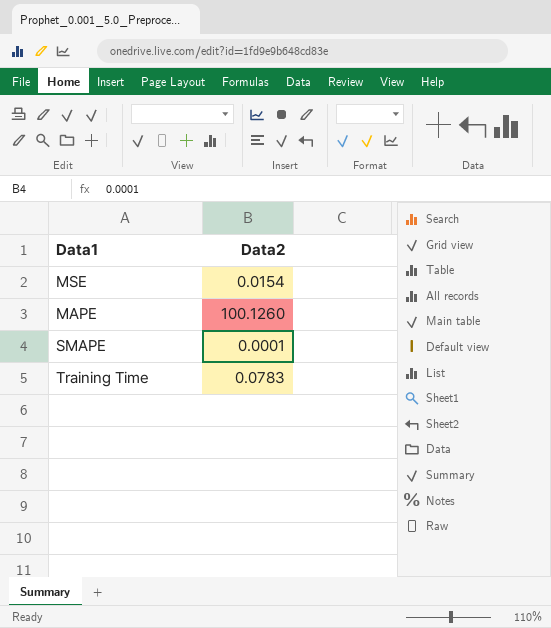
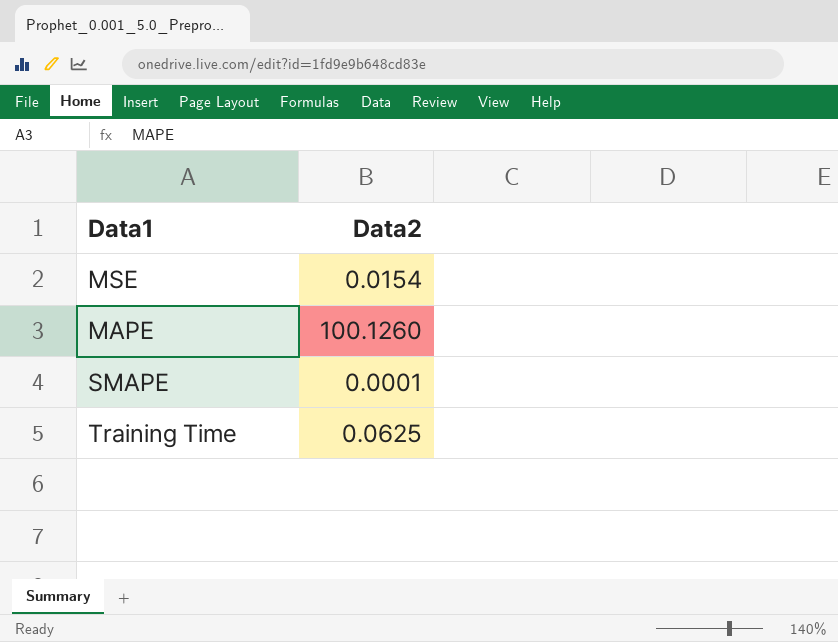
Training Time | Data2: 0.0783 -> 0.0625

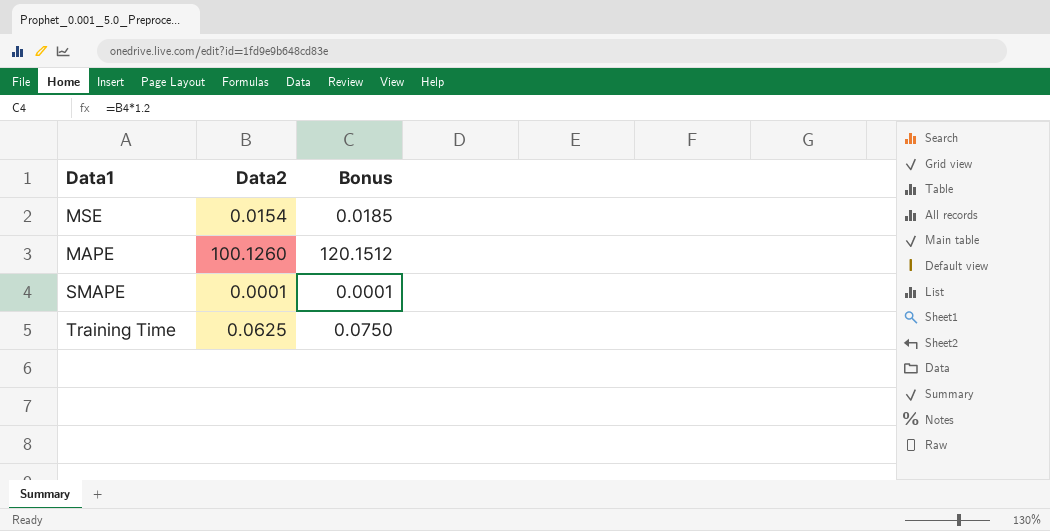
column Bonus | formula: none -> [Data2] * 1.2

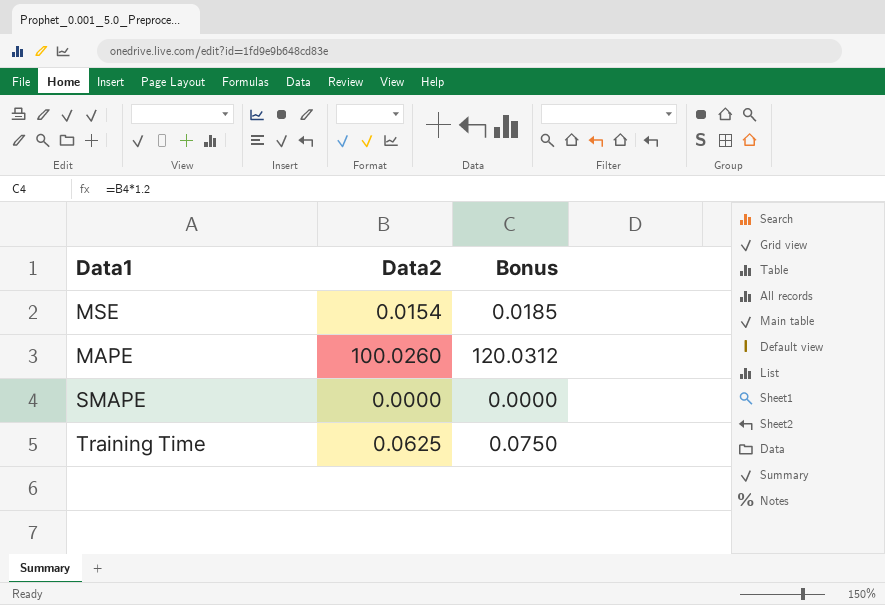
MAPE | Data2: 100.1260 -> 100.0260
MAPE | Bonus: 120.1512 -> 120.0312
SMAPE | Data2: 0.0001 -> 0.0000
SMAPE | Bonus: 0.0001 -> 0.0000

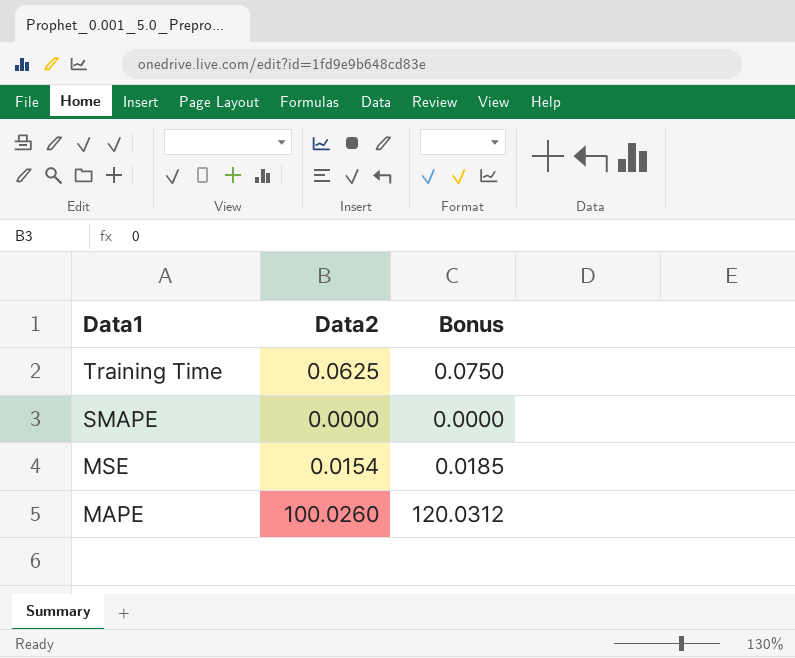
row order: none -> Data1 descending

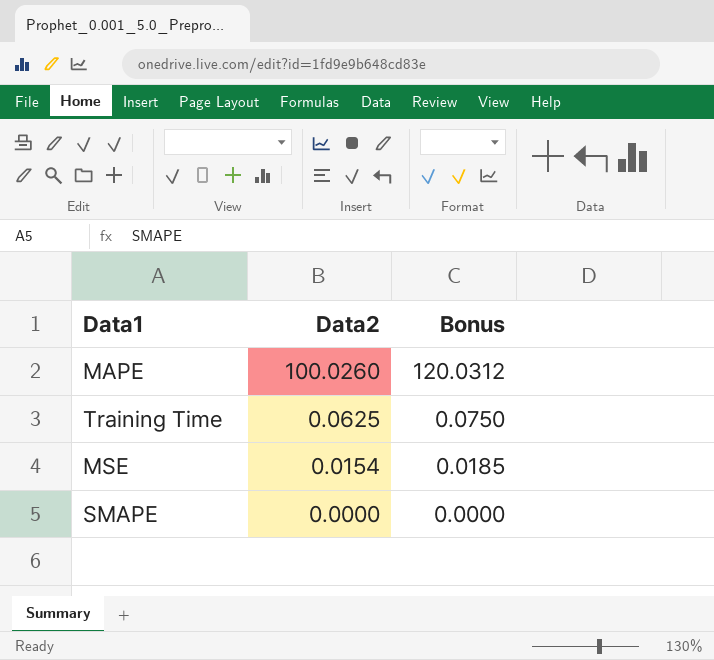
row order: Data1 descending -> Data2 descending

